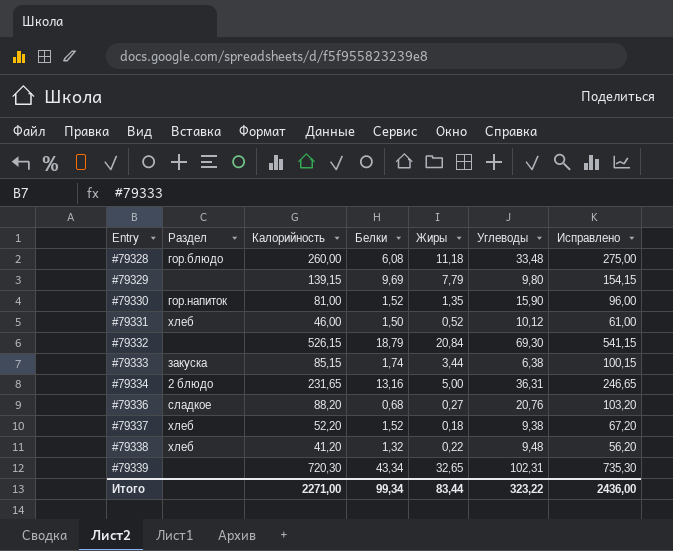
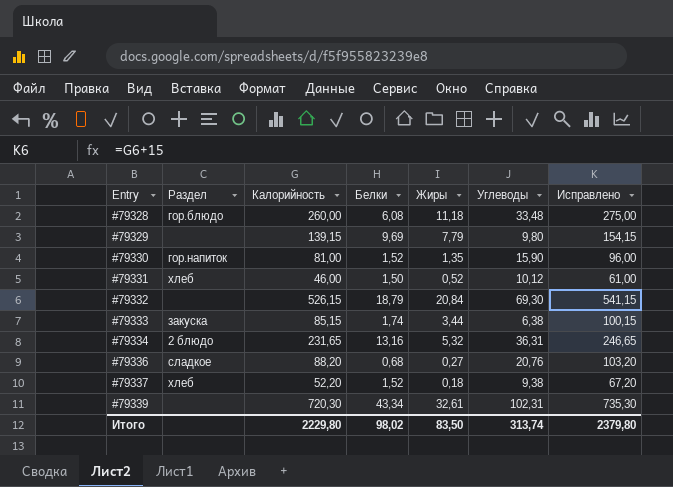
row #79338: хлеб | 41,20 | 1,32 | 0,22 | 9,48 | 56,20 -> none
#79334 | Жиры: 5,00 -> 5,32
#79339 | Жиры: 32,65 -> 32,61
Итого | Калорийность: 2271,00 -> 2229,80
Итого | Белки: 99,34 -> 98,02
Итого | Жиры: 83,44 -> 83,50
Итого | Углеводы: 323,22 -> 313,74
Итого | Исправлено: 2436,00 -> 2379,80

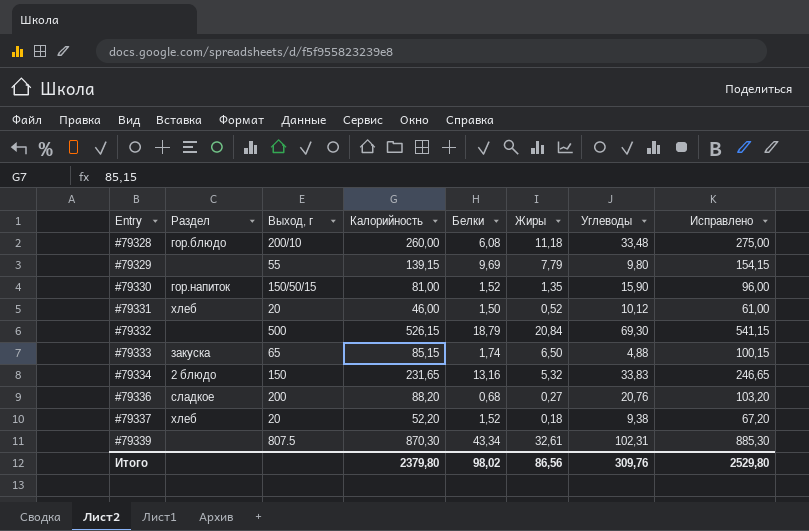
column Выход, г | position: none -> 3
#79333 | Жиры: 3,44 -> 6,50
#79333 | Углеводы: 6,38 -> 4,88
#79334 | Углеводы: 36,31 -> 33,83
#79339 | Калорийность: 720,30 -> 870,30
#79339 | Исправлено: 735,30 -> 885,30
Итого | Калорийность: 2229,80 -> 2379,80
Итого | Жиры: 83,50 -> 86,56
Итого | Углеводы: 313,74 -> 309,76
Итого | Исправлено: 2379,80 -> 2529,80

